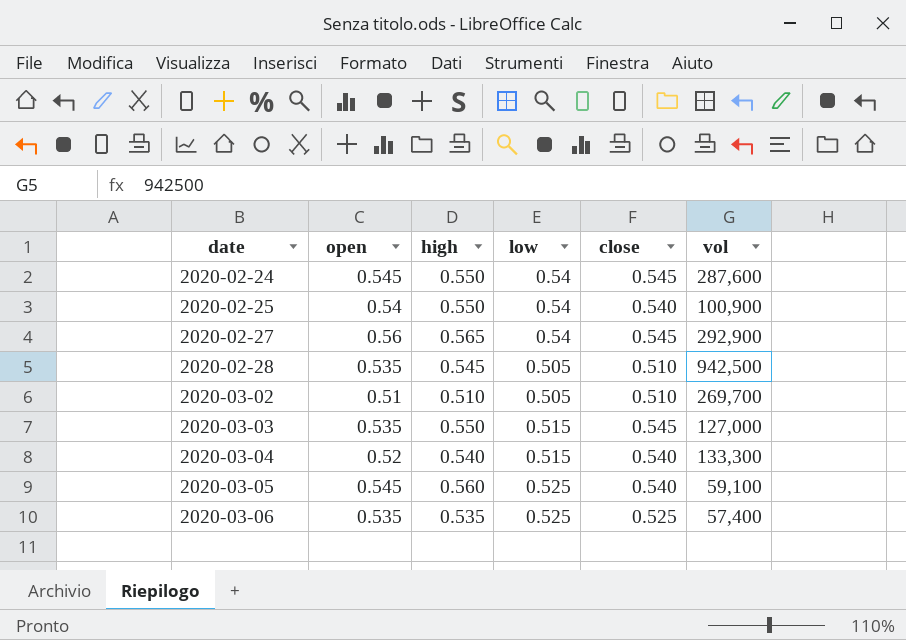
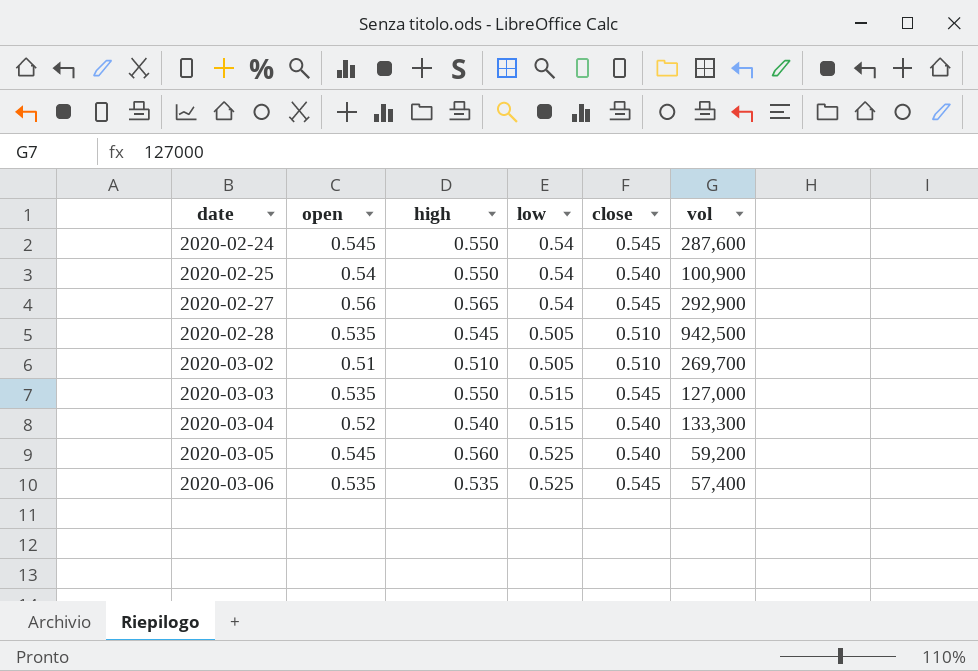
2020-03-05 | vol: 59,100 -> 59,200
2020-03-06 | close: 0.525 -> 0.545

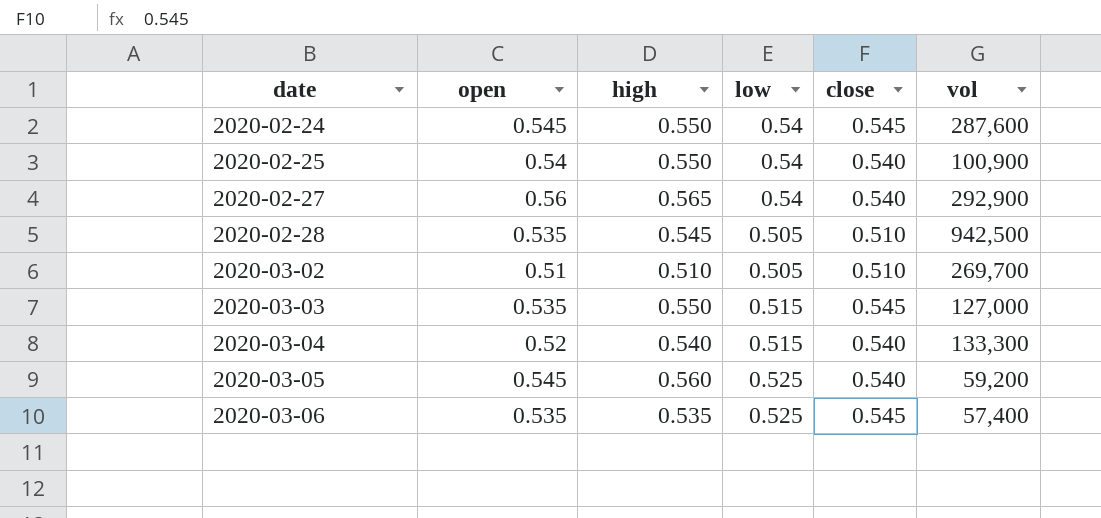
2020-02-27 | close: 0.545 -> 0.540

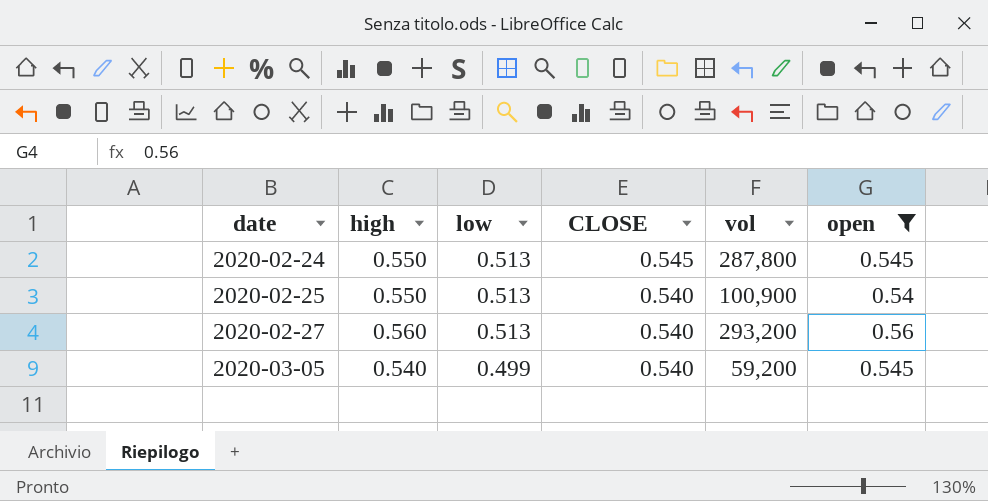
filter: none -> open >= 0.54
column name: close -> CLOSE
column open | position: 2 -> 6
2020-02-24 | low: 0.54 -> 0.513
2020-02-24 | vol: 287,600 -> 287,800
2020-02-25 | low: 0.54 -> 0.513
2020-02-27 | high: 0.565 -> 0.560
2020-02-27 | low: 0.54 -> 0.513
2020-02-27 | vol: 292,900 -> 293,200
2020-03-05 | high: 0.560 -> 0.540
2020-03-05 | low: 0.525 -> 0.499

